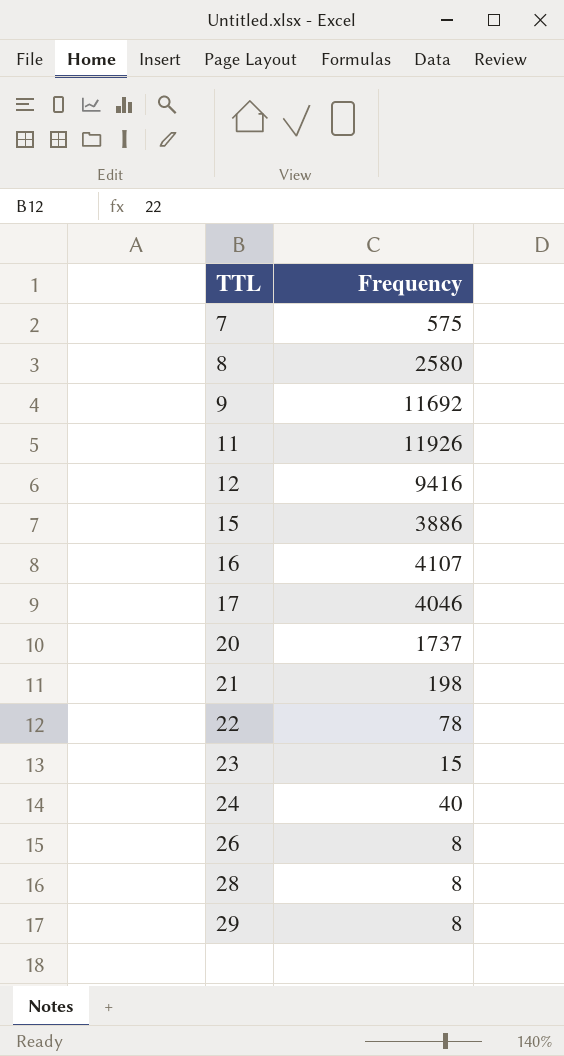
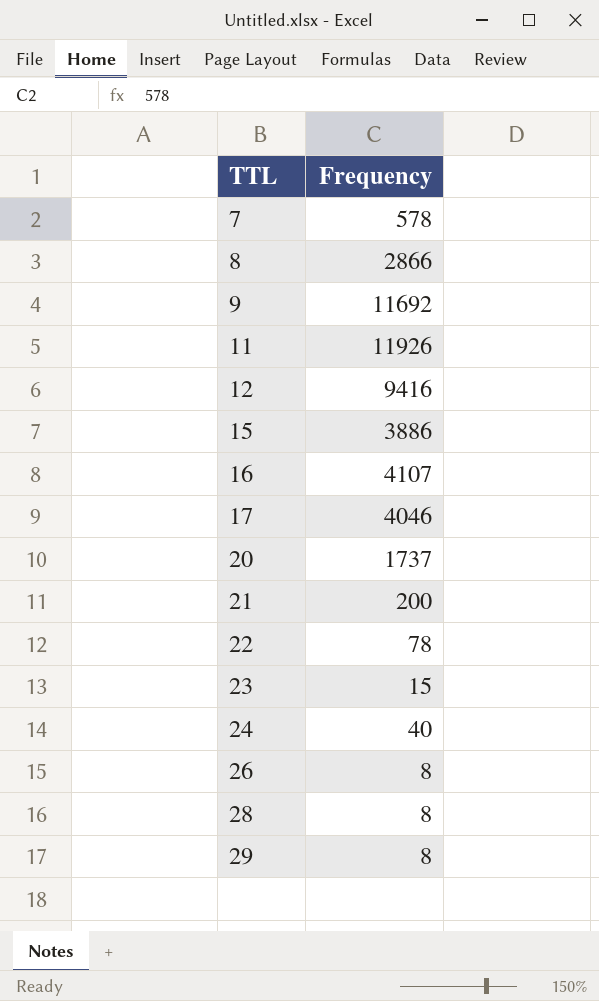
7 | Frequency: 575 -> 578
8 | Frequency: 2580 -> 2866
21 | Frequency: 198 -> 200

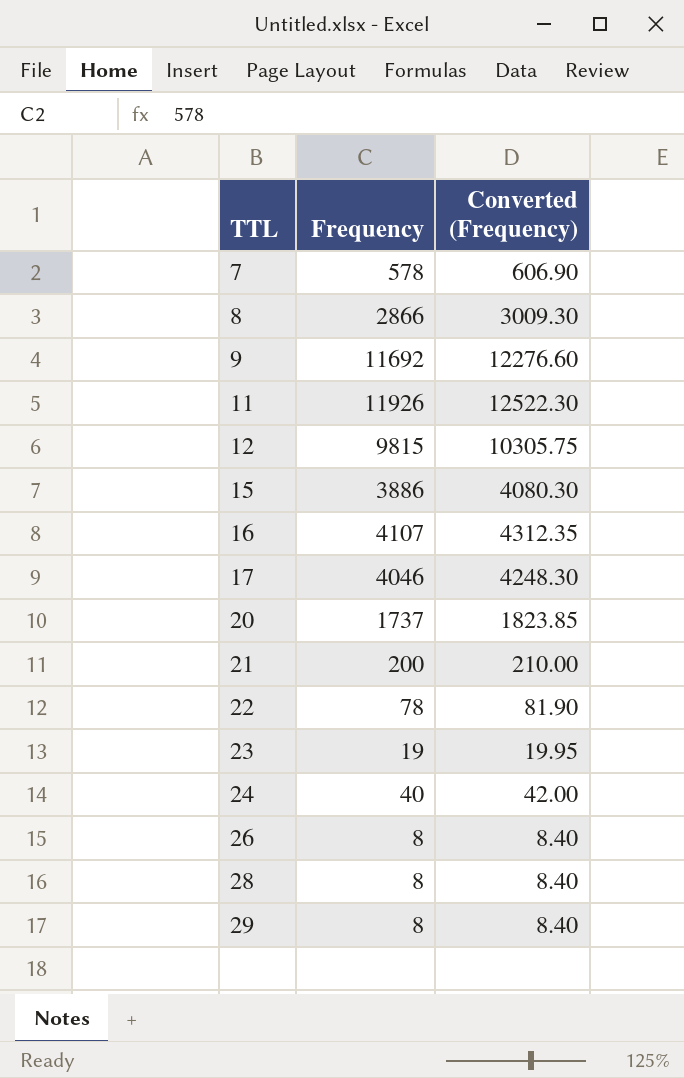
column Converted (Frequency) | formula: none -> [Frequency] * 1.05
12 | Frequency: 9416 -> 9815
23 | Frequency: 15 -> 19

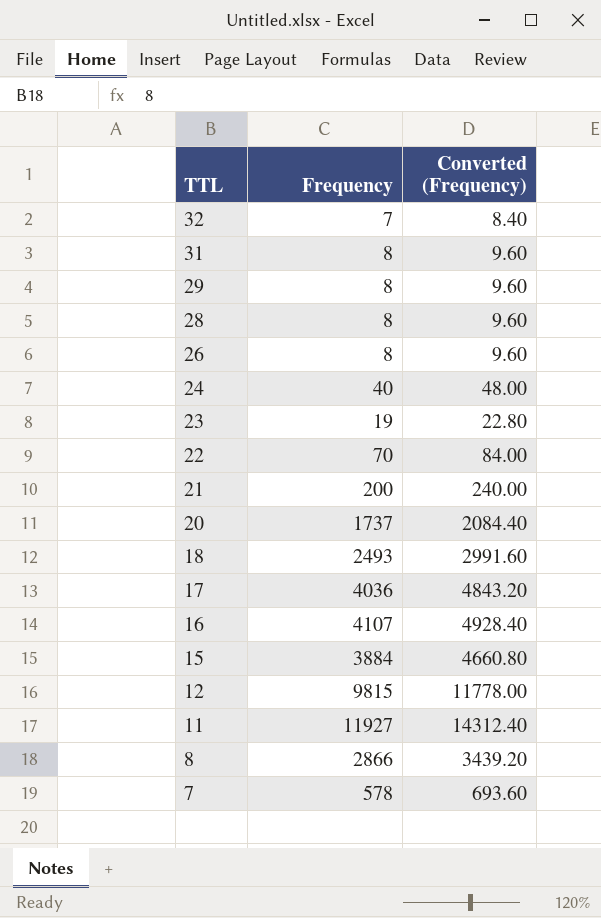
row order: TTL ascending -> TTL descending
column Converted (Frequency) | formula: [Frequency] * 1.05 -> [Frequency] * 1.2
row 9: 11692 | 12276.60 -> none
row 32: none -> 7 | 8.40
row 31: none -> 8 | 9.60
22 | Frequency: 78 -> 70
row 18: none -> 2493 | 2991.60
17 | Frequency: 4046 -> 4036
15 | Frequency: 3886 -> 3884
11 | Frequency: 11926 -> 11927

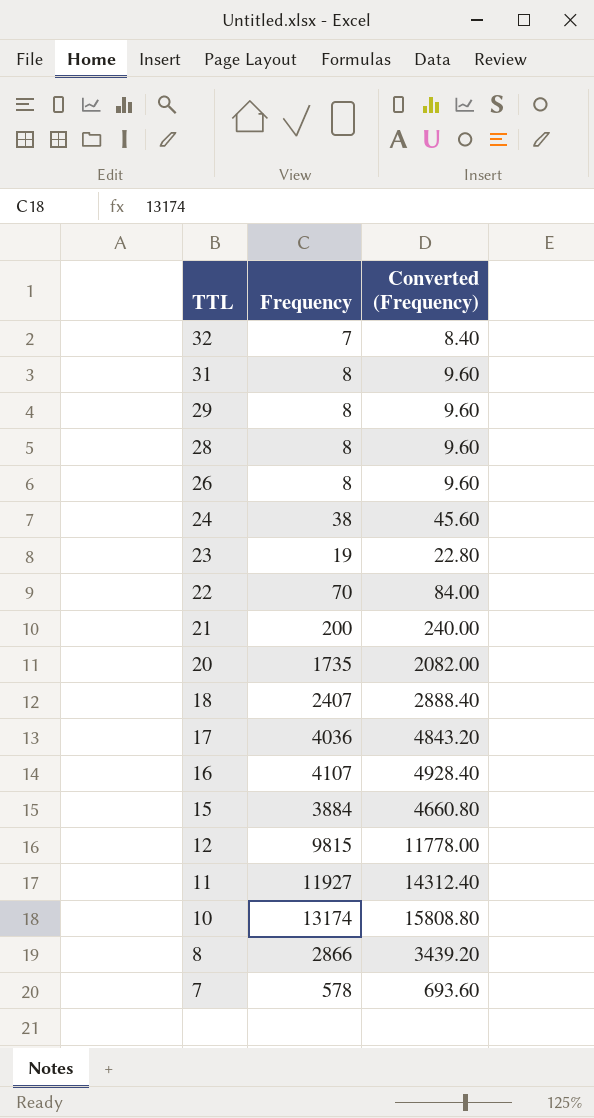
24 | Frequency: 40 -> 38
24 | Converted (Frequency): 48.00 -> 45.60
20 | Frequency: 1737 -> 1735
20 | Converted (Frequency): 2084.40 -> 2082.00
18 | Frequency: 2493 -> 2407
18 | Converted (Frequency): 2991.60 -> 2888.40
row 10: none -> 13174 | 15808.80

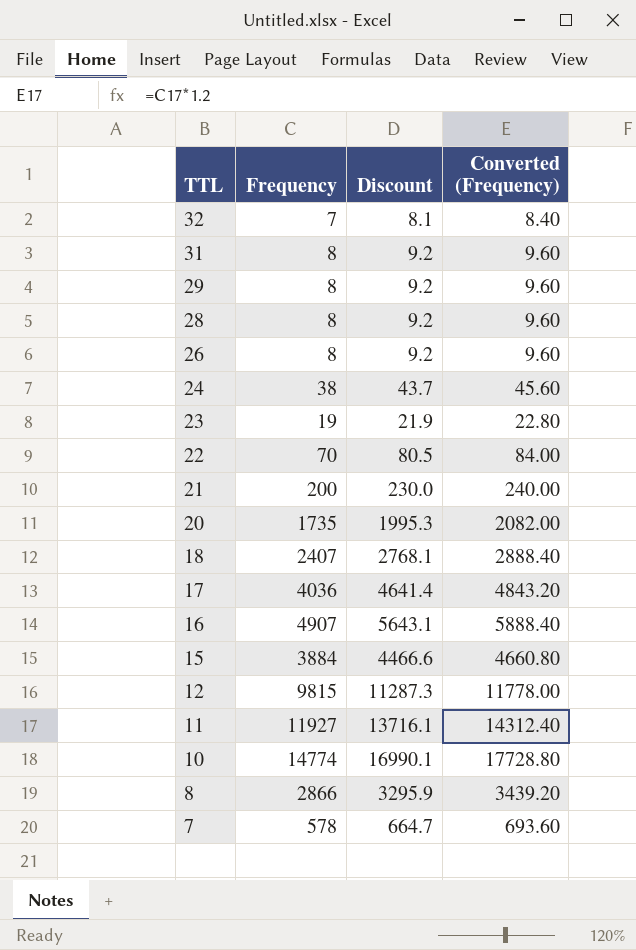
column Discount | formula: none -> [Frequency] * 1.15
16 | Frequency: 4107 -> 4907
16 | Converted (Frequency): 4928.40 -> 5888.40
10 | Frequency: 13174 -> 14774
10 | Converted (Frequency): 15808.80 -> 17728.80

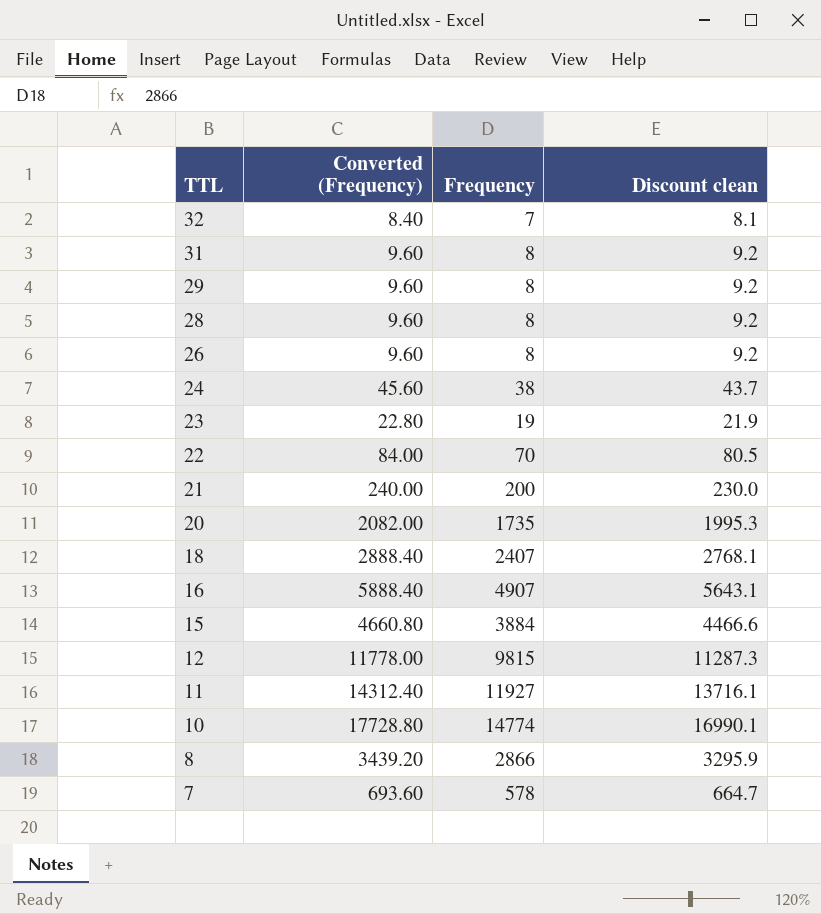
column Converted (Frequency) | position: 4 -> 2
column name: Discount -> Discount clean
row 17: 4036 | 4641.4 | 4843.20 -> none

